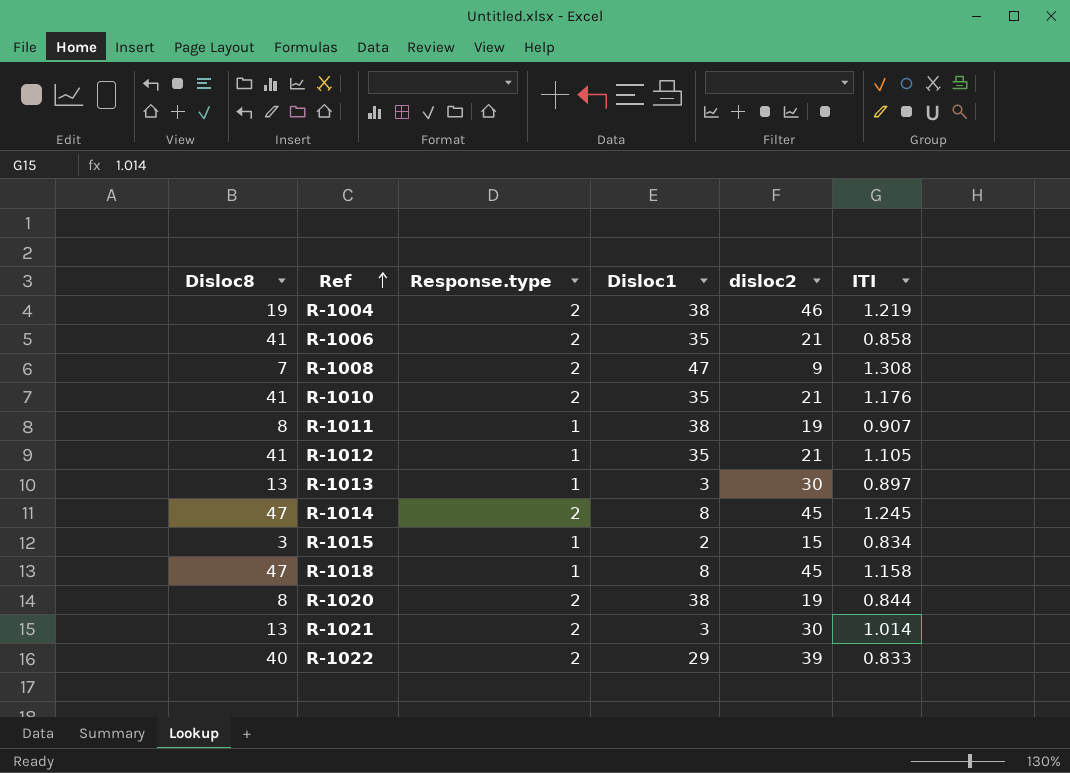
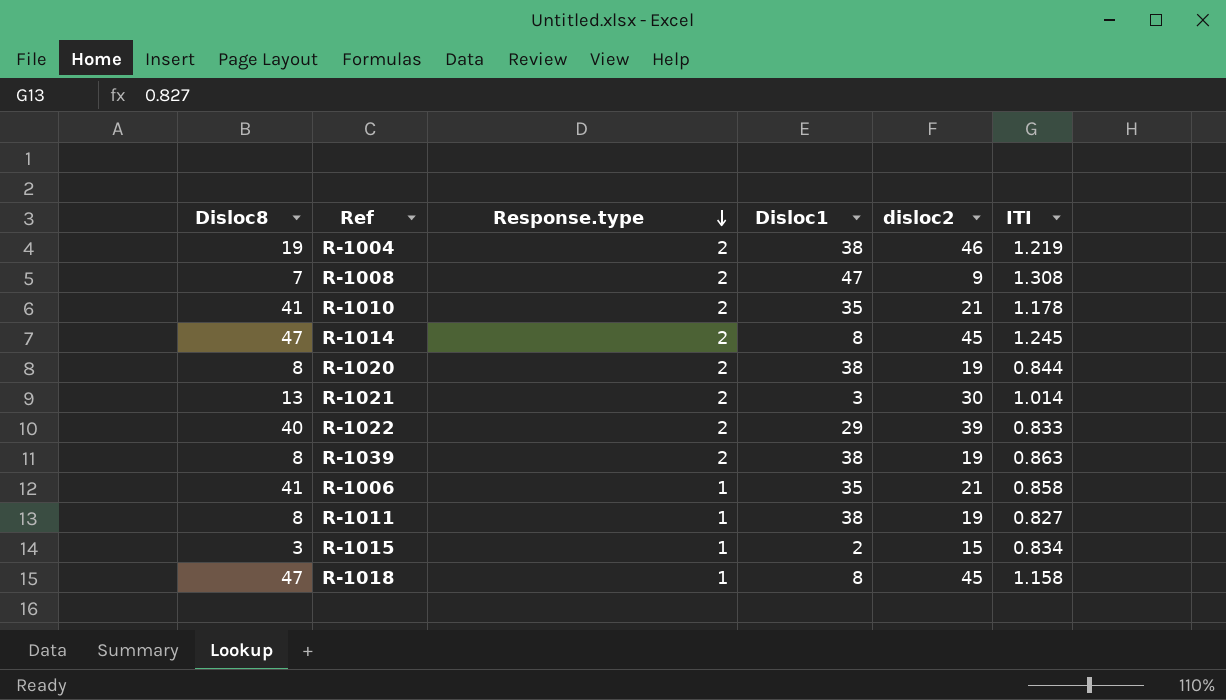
row order: Ref ascending -> Response.type descending
row R-1012: 41 | 1 | 35 | 21 | 1.105 -> none
row R-1013: 13 | 1 | 3 | 30 | 0.897 -> none
R-1010 | ITI: 1.176 -> 1.178
row R-1039: none -> 8 | 2 | 38 | 19 | 0.863
R-1006 | Response.type: 2 -> 1
R-1011 | ITI: 0.907 -> 0.827

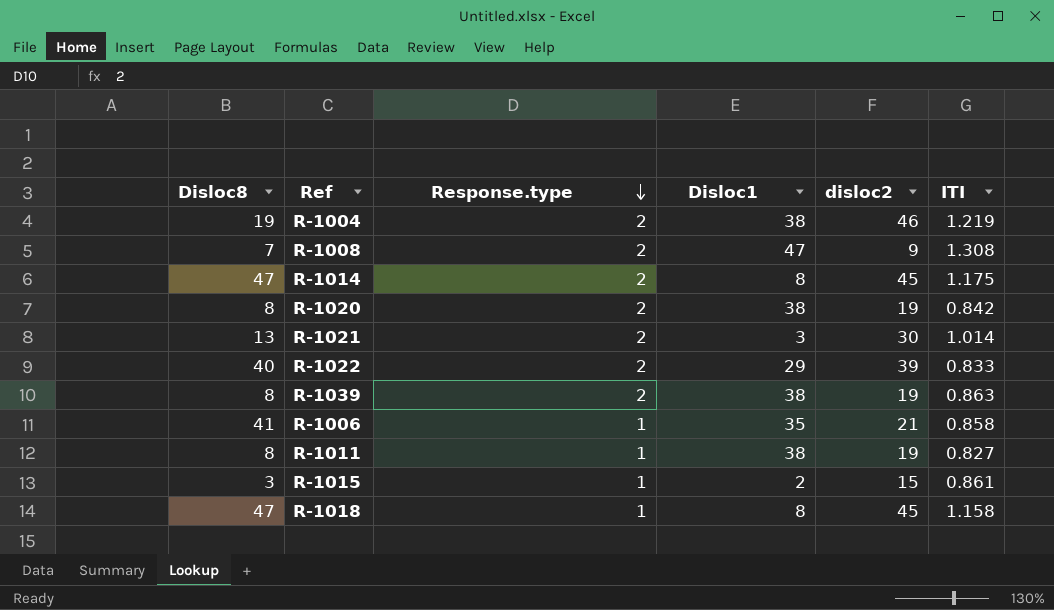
row R-1010: 41 | 2 | 35 | 21 | 1.178 -> none
R-1014 | ITI: 1.245 -> 1.175
R-1020 | ITI: 0.844 -> 0.842
R-1015 | ITI: 0.834 -> 0.861

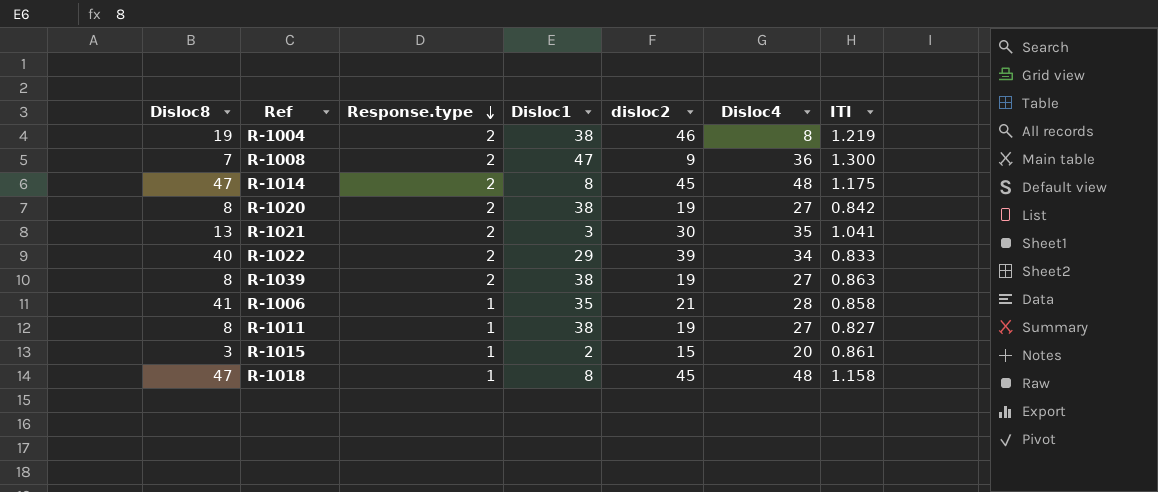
column Disloc4 | position: none -> 6
R-1008 | ITI: 1.308 -> 1.300
R-1021 | ITI: 1.014 -> 1.041

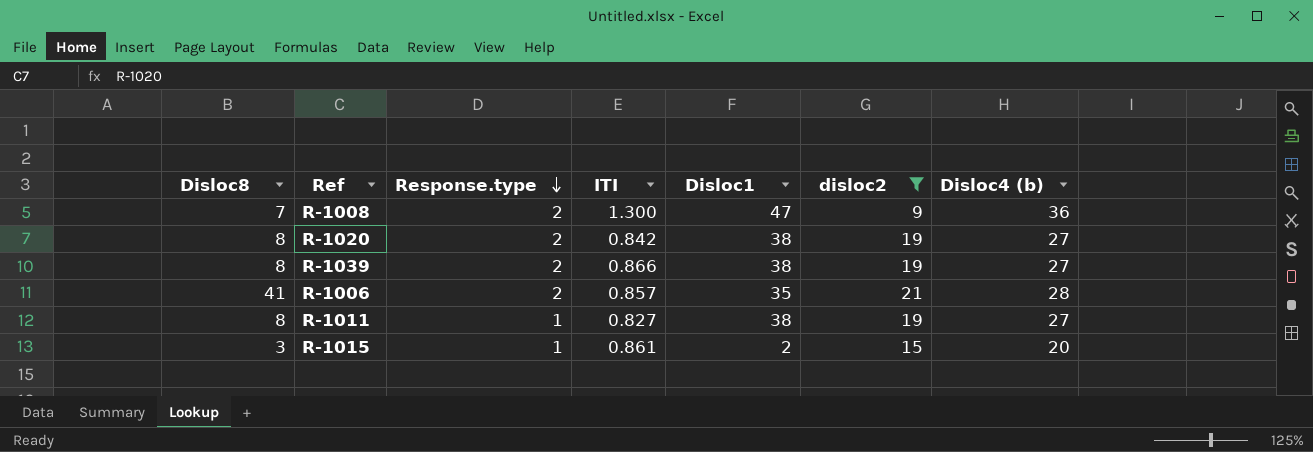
filter: none -> disloc2 <= 21
column ITI | position: 7 -> 4
column name: Disloc4 -> Disloc4 (b)
R-1039 | ITI: 0.863 -> 0.866
R-1006 | Response.type: 1 -> 2
R-1006 | ITI: 0.858 -> 0.857

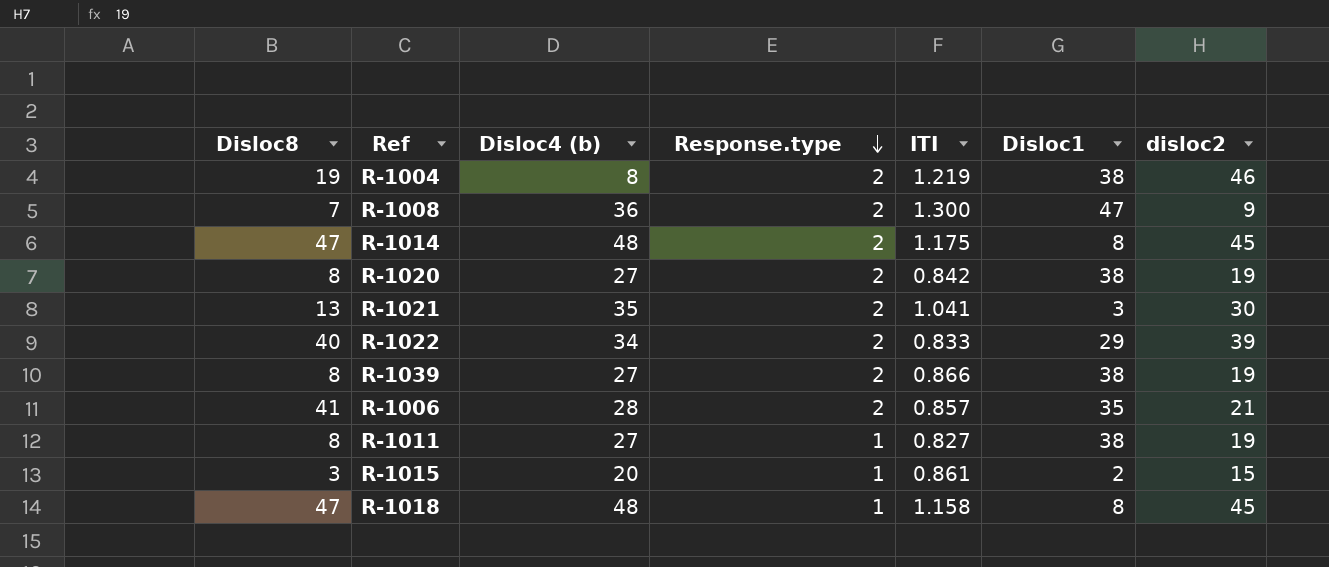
filter: disloc2 <= 21 -> none
column Disloc4 (b) | position: 7 -> 3

